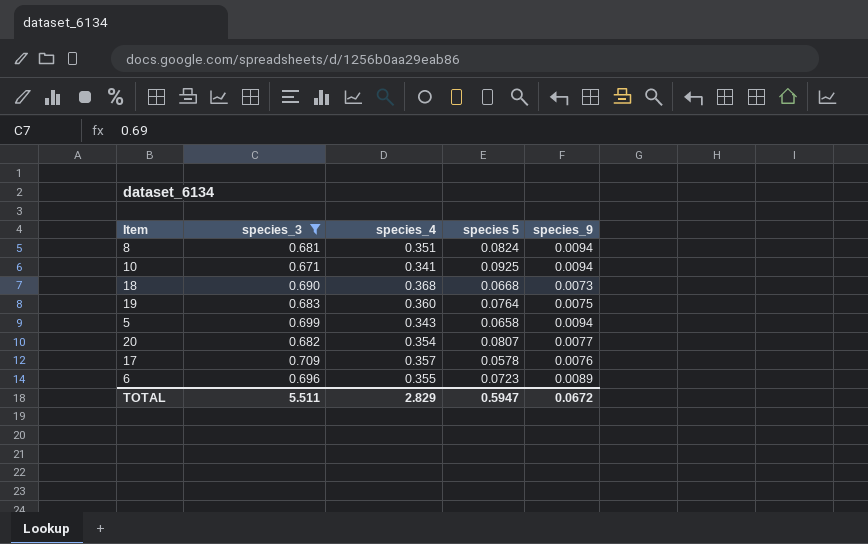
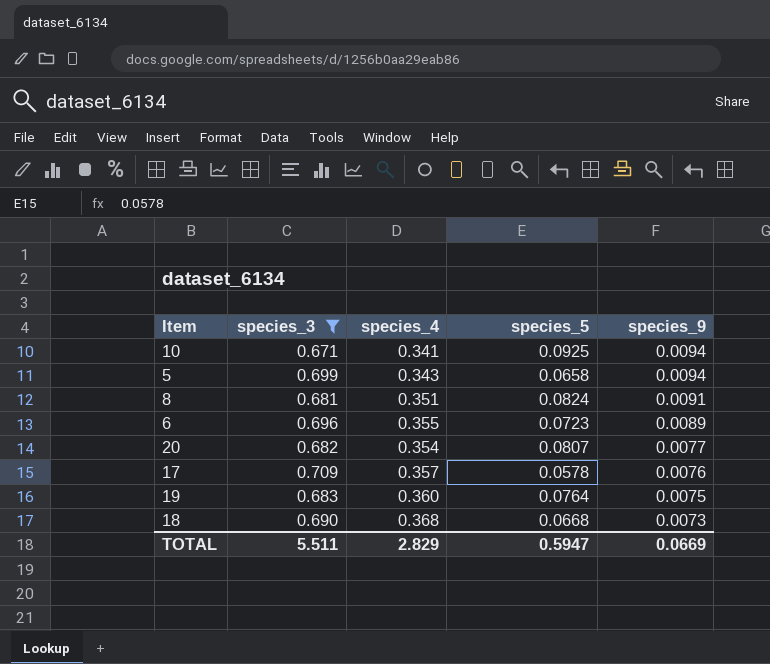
row order: none -> species_9 descending
column name: species 5 -> species_5
8 | species_9: 0.0094 -> 0.0091
TOTAL | species_9: 0.0672 -> 0.0669

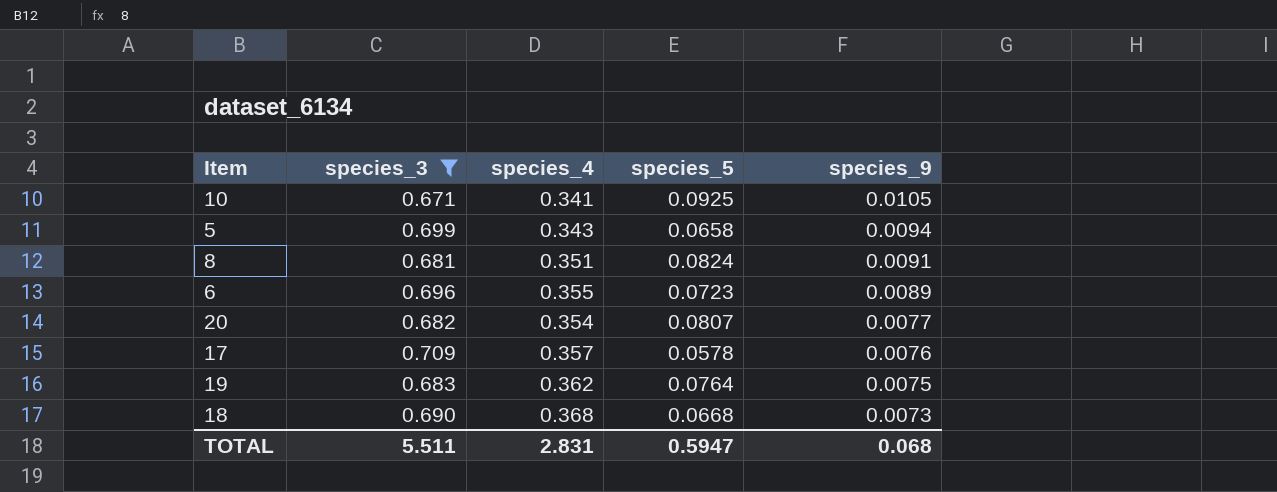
10 | species_9: 0.0094 -> 0.0105
19 | species_4: 0.360 -> 0.362
TOTAL | species_4: 2.829 -> 2.831
TOTAL | species_9: 0.0669 -> 0.068

